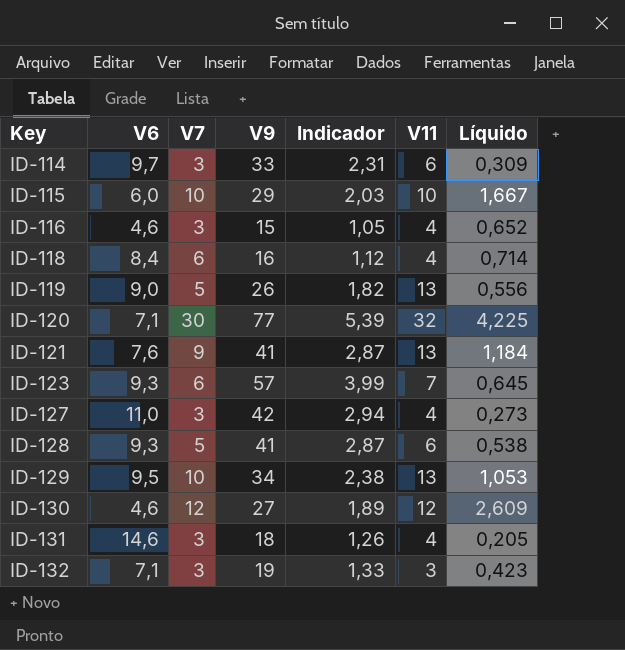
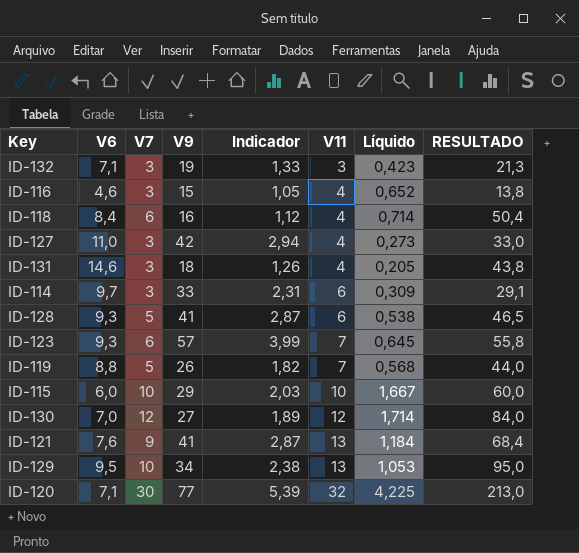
row order: Key ascending -> V11 ascending
column RESULTADO | formula: none -> [V6] * [V7]
ID-119 | V6: 9,0 -> 8,8
ID-119 | V11: 13 -> 7
ID-119 | Líquido: 0,556 -> 0,568
ID-130 | V6: 4,6 -> 7,0
ID-130 | Líquido: 2,609 -> 1,714

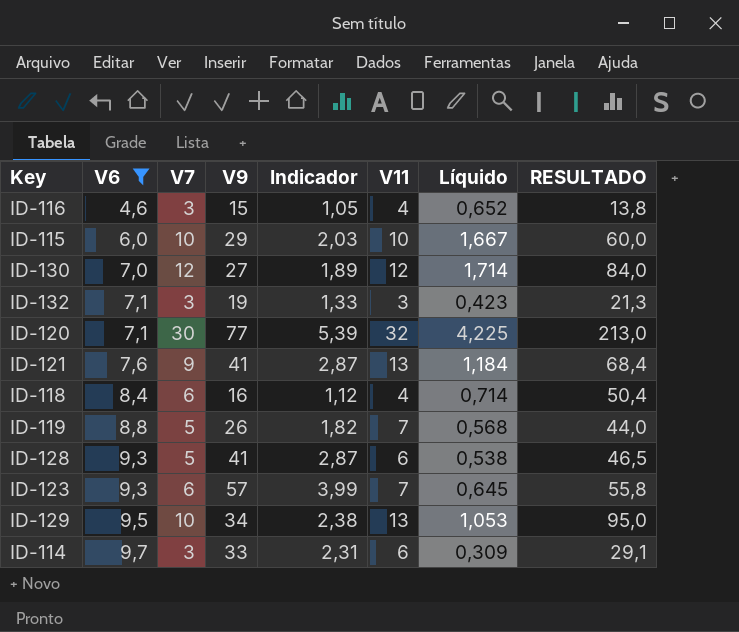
filter: none -> V6 <= 9,7
row order: V11 ascending -> V6 ascending

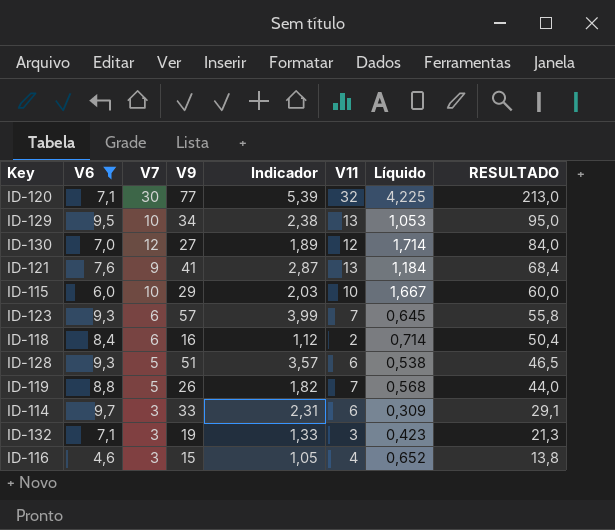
row order: V6 ascending -> RESULTADO descending
ID-118 | V11: 4 -> 2
ID-128 | V9: 41 -> 51
ID-128 | Indicador: 2,87 -> 3,57

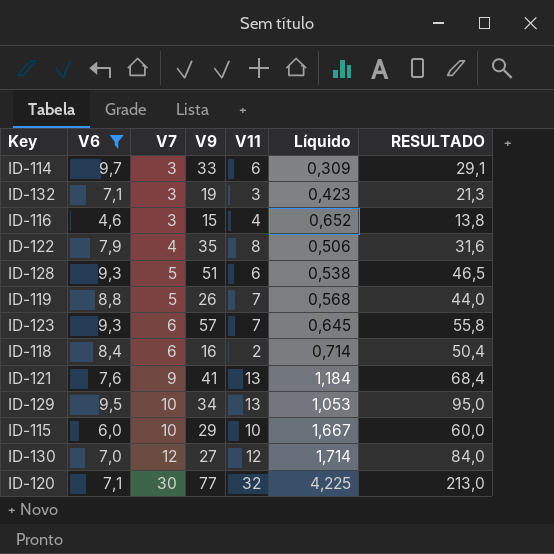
row order: RESULTADO descending -> V7 ascending
column Indicador | formula: [V9] * 0,07 -> none
row ID-122: none -> 7,9 | 4 | 35 | 8 | 0,506 | 31,6

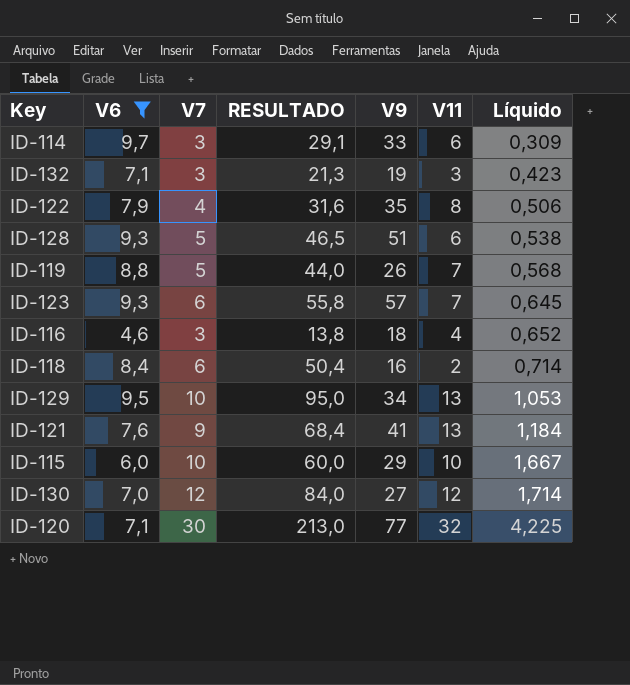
row order: V7 ascending -> Líquido ascending
column RESULTADO | position: 7 -> 4
ID-116 | V9: 15 -> 18

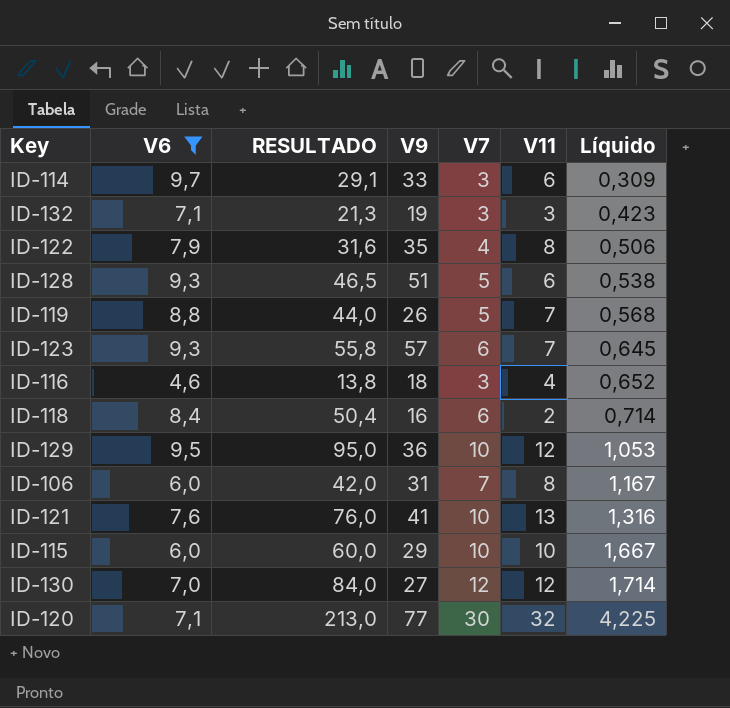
column V7 | position: 3 -> 5
ID-129 | V9: 34 -> 36
ID-129 | V11: 13 -> 12
row ID-106: none -> 6,0 | 42,0 | 31 | 7 | 8 | 1,167
ID-121 | RESULTADO: 68,4 -> 76,0
ID-121 | V7: 9 -> 10
ID-121 | Líquido: 1,184 -> 1,316

